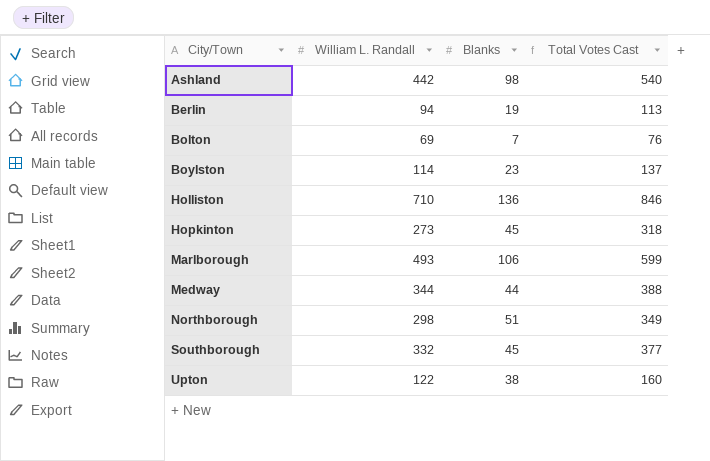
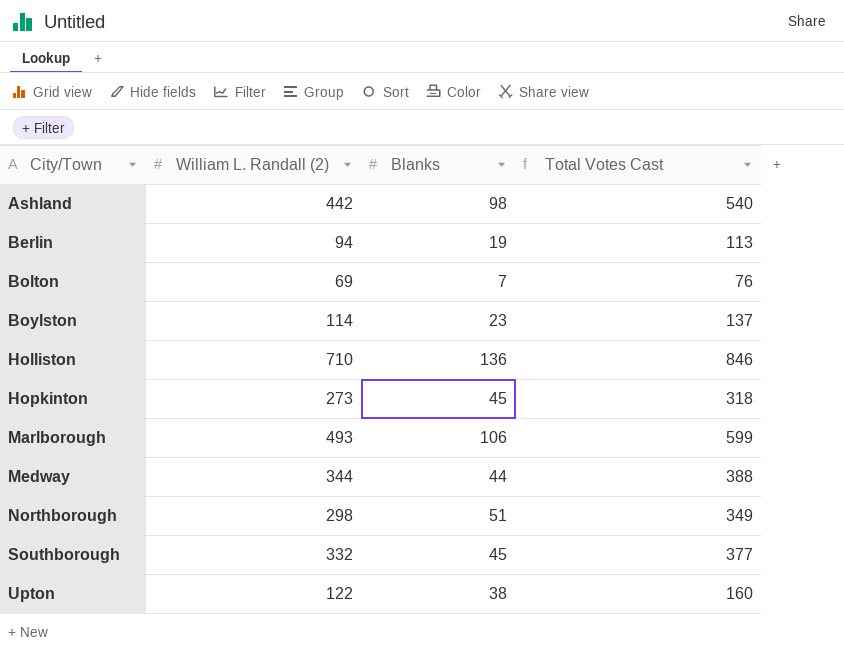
column name: William L. Randall -> William L. Randall (2)

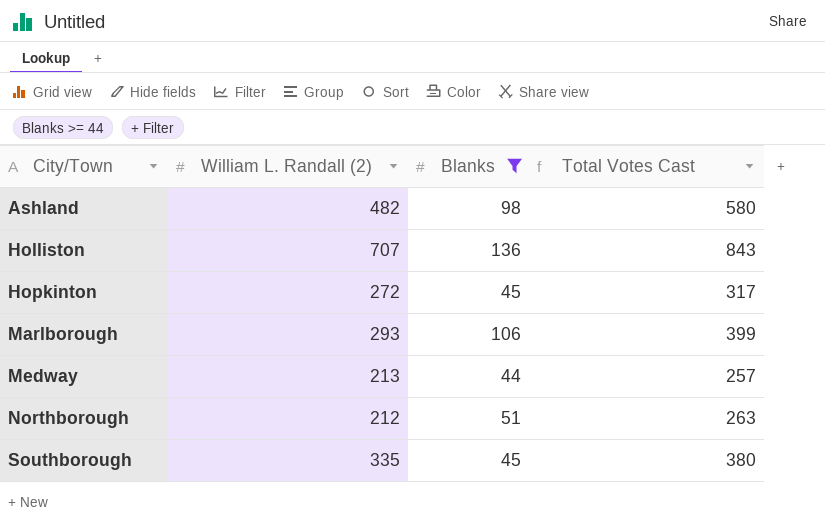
filter: none -> Blanks >= 44
Ashland | William L. Randall (2): 442 -> 482
Ashland | Total Votes Cast: 540 -> 580
Holliston | William L. Randall (2): 710 -> 707
Holliston | Total Votes Cast: 846 -> 843
Hopkinton | William L. Randall (2): 273 -> 272
Hopkinton | Total Votes Cast: 318 -> 317
Marlborough | William L. Randall (2): 493 -> 293
Marlborough | Total Votes Cast: 599 -> 399
Medway | William L. Randall (2): 344 -> 213
Medway | Total Votes Cast: 388 -> 257
Northborough | William L. Randall (2): 298 -> 212
Northborough | Total Votes Cast: 349 -> 263
Southborough | William L. Randall (2): 332 -> 335
Southborough | Total Votes Cast: 377 -> 380

